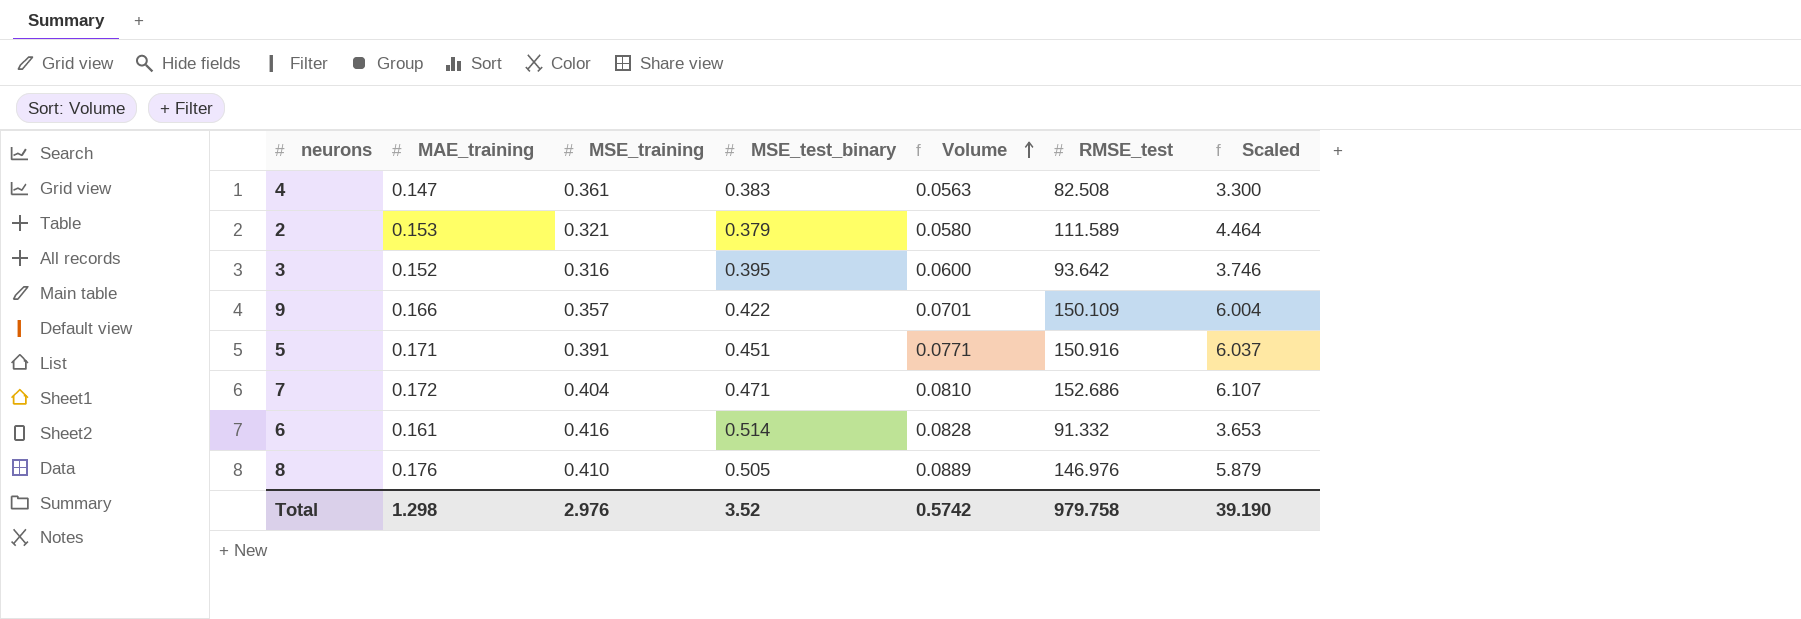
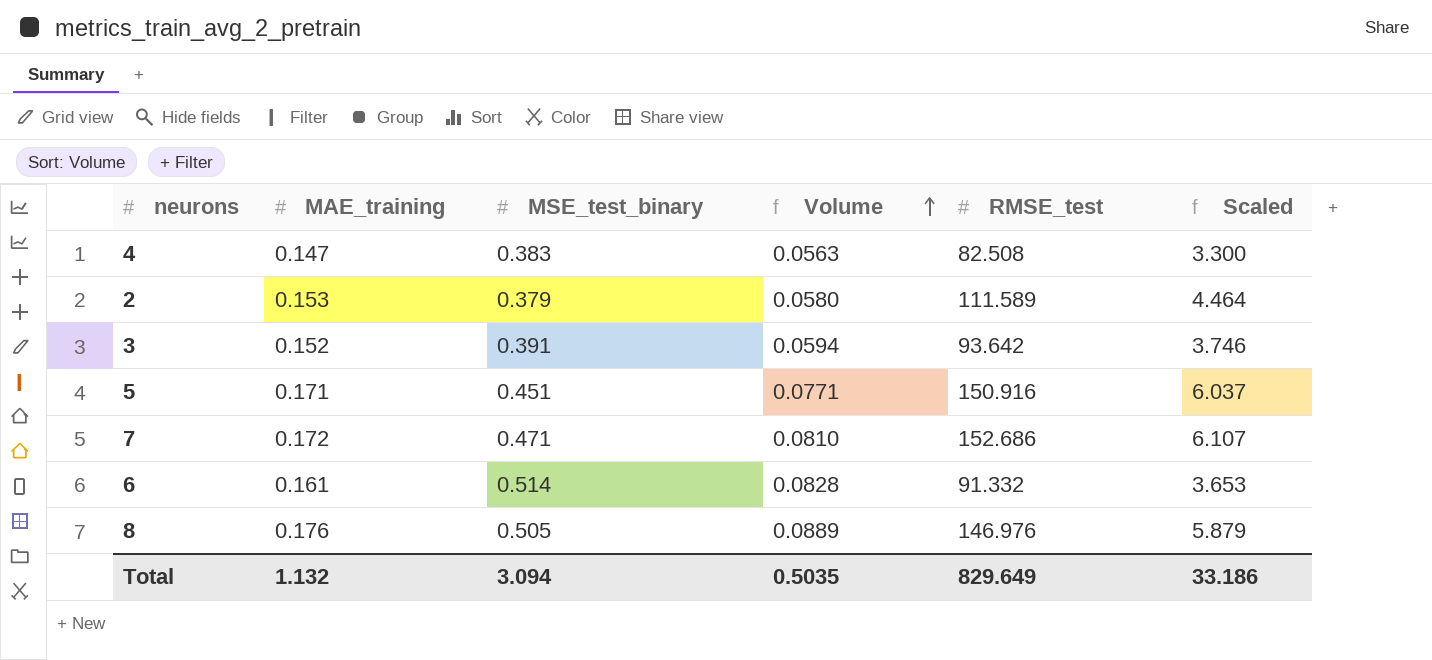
column MSE_training | position: 3 -> none
row 9: 0.166 | 0.357 | 0.422 | 0.0701 | 150.109 | 6.004 -> none
3 | MSE_test_binary: 0.395 -> 0.391
3 | Volume: 0.0600 -> 0.0594
Total | MAE_training: 1.298 -> 1.132
Total | MSE_test_binary: 3.52 -> 3.094
Total | Volume: 0.5742 -> 0.5035
Total | RMSE_test: 979.758 -> 829.649
Total | Scaled: 39.190 -> 33.186

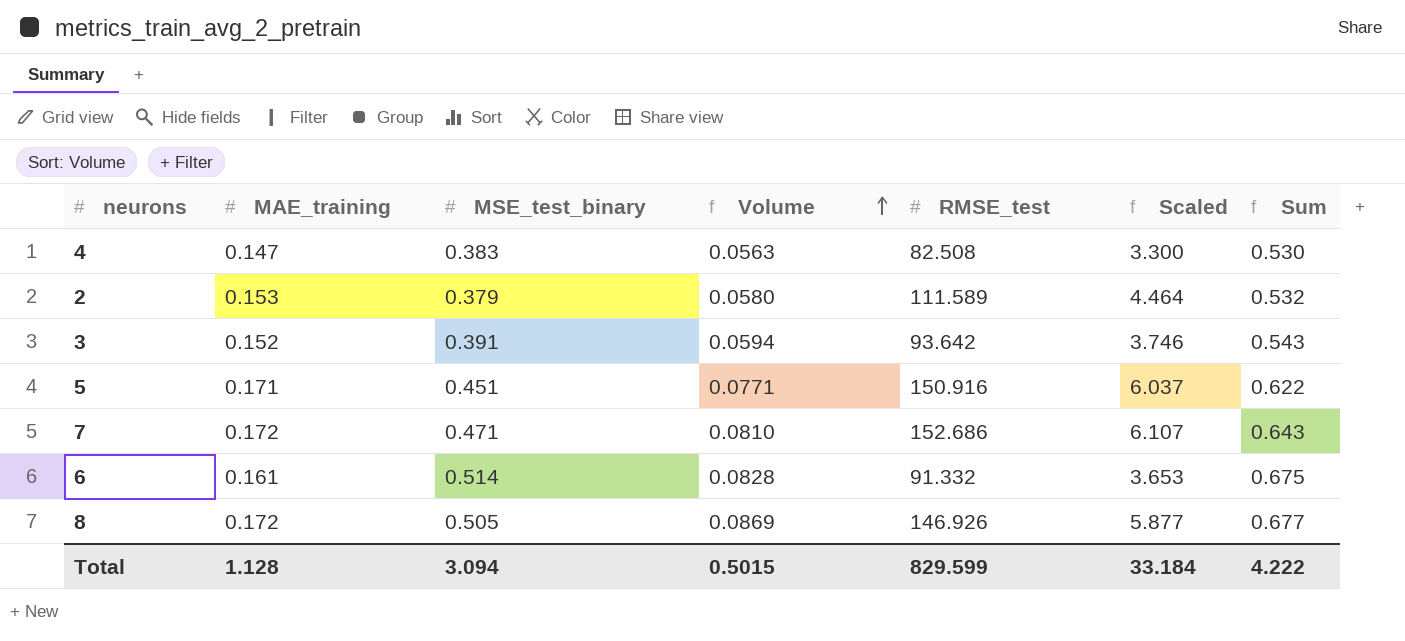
column Sum | formula: none -> [MAE_training] + [MSE_test_binary]
8 | MAE_training: 0.176 -> 0.172
8 | Volume: 0.0889 -> 0.0869
8 | RMSE_test: 146.976 -> 146.926
8 | Scaled: 5.879 -> 5.877
Total | MAE_training: 1.132 -> 1.128
Total | Volume: 0.5035 -> 0.5015
Total | RMSE_test: 829.649 -> 829.599
Total | Scaled: 33.186 -> 33.184

